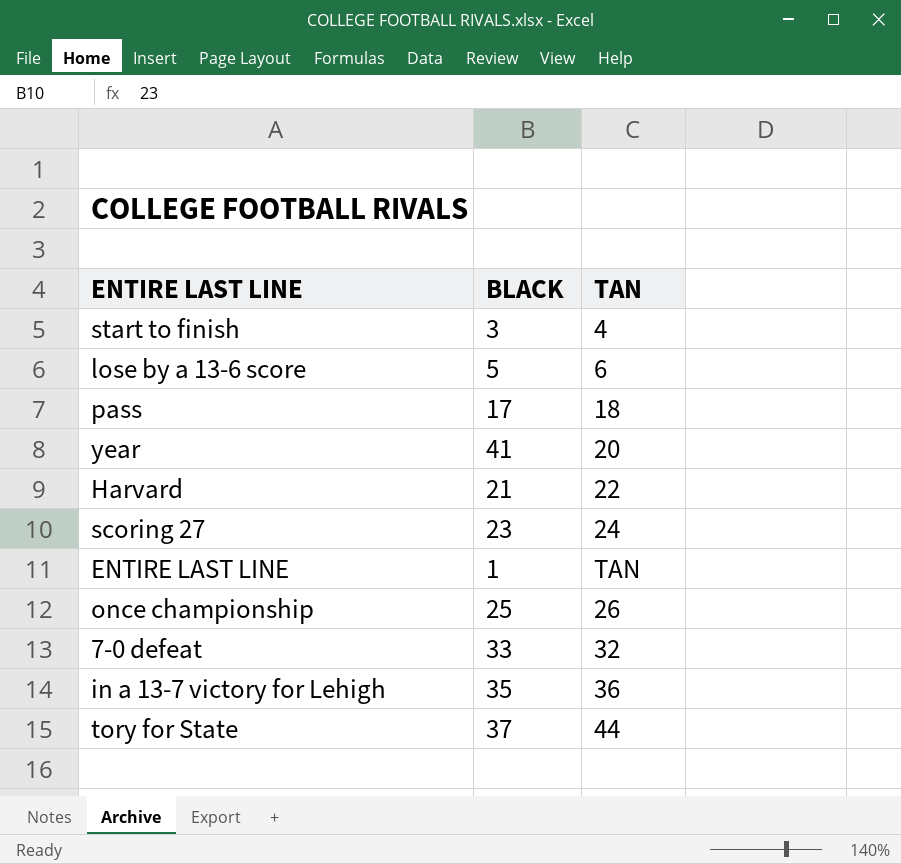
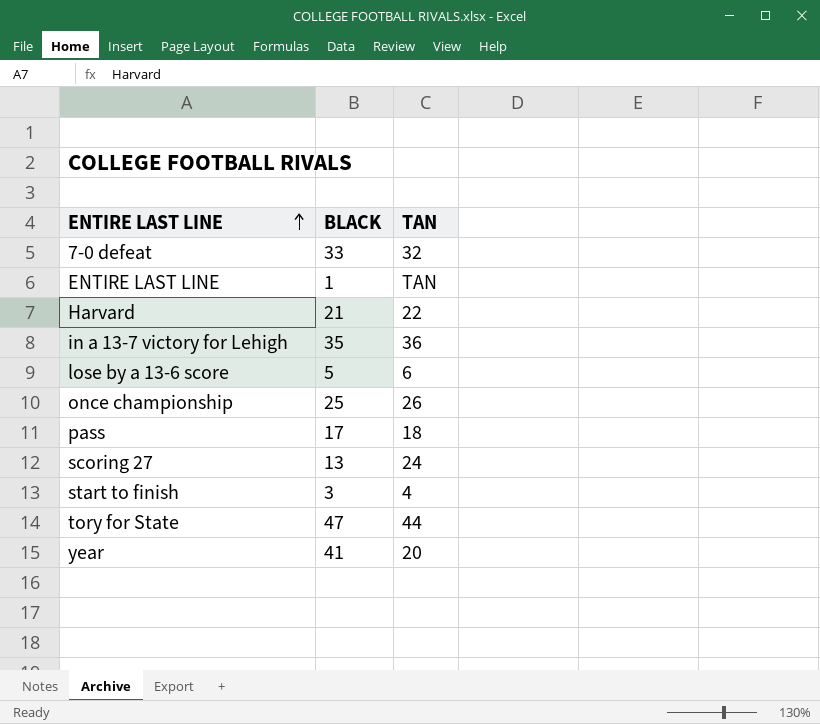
row order: none -> ENTIRE LAST LINE ascending
scoring 27 | BLACK: 23 -> 13
tory for State | BLACK: 37 -> 47

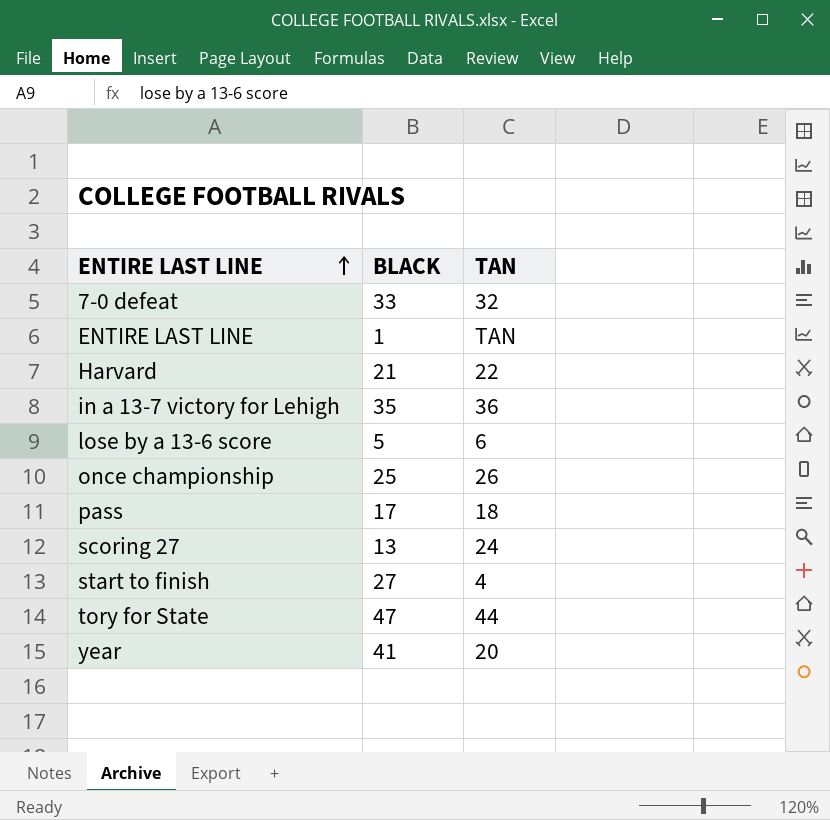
start to finish | BLACK: 3 -> 27

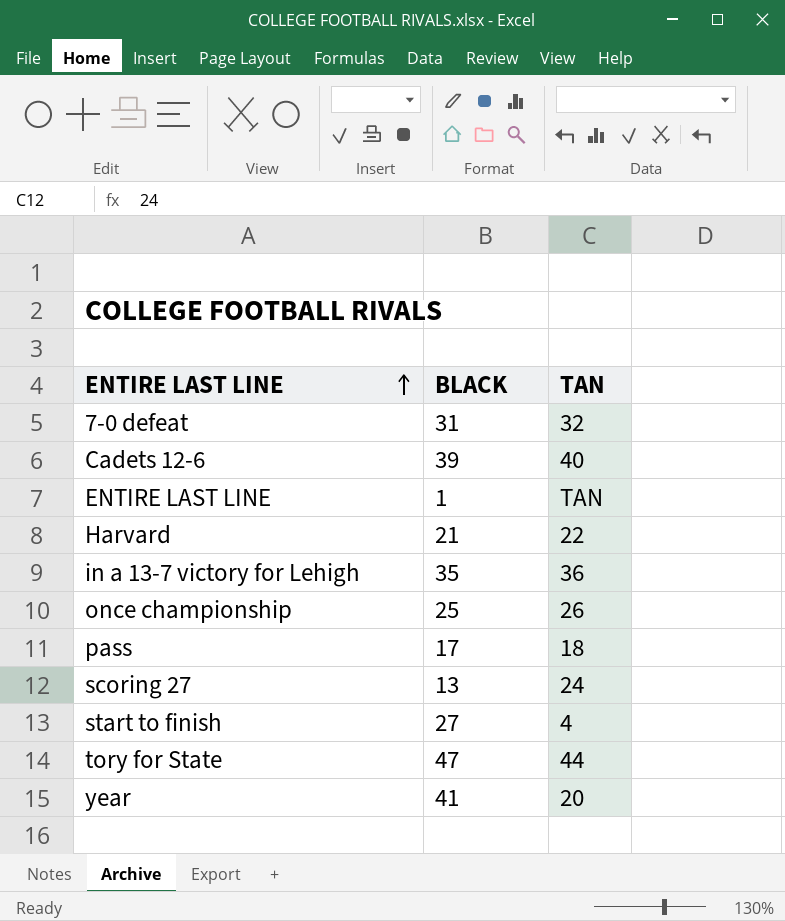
row lose by a 13-6 score: 5 | 6 -> none
7-0 defeat | BLACK: 33 -> 31
row Cadets 12-6: none -> 39 | 40

